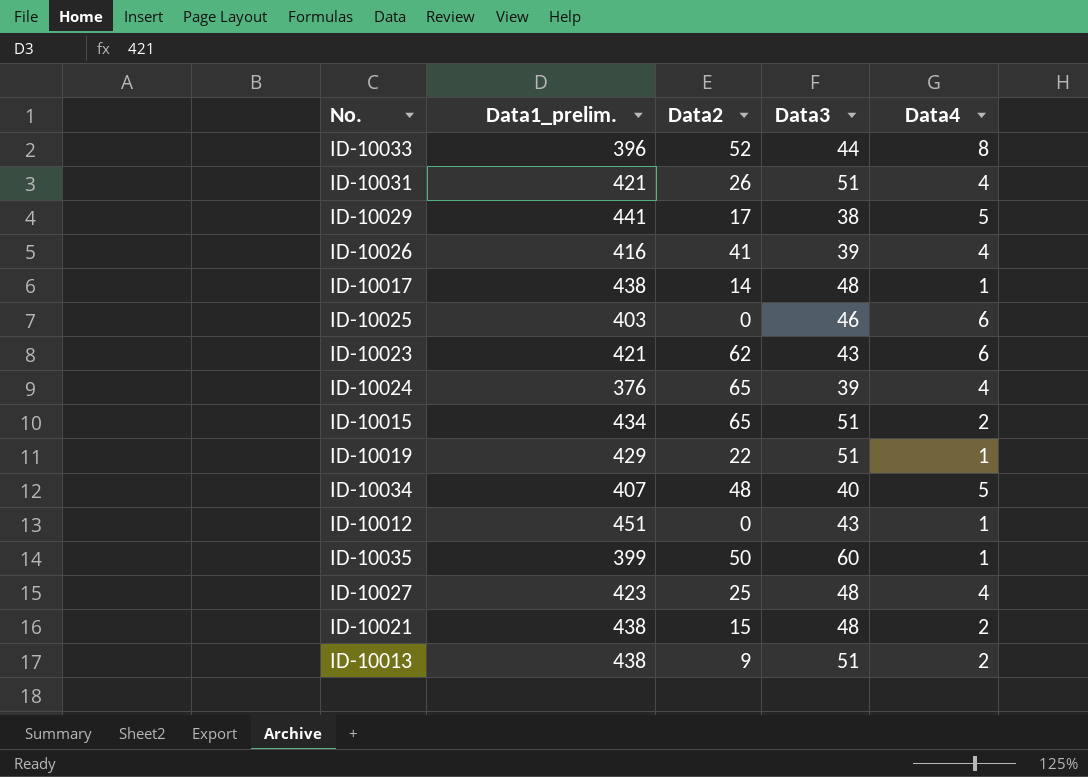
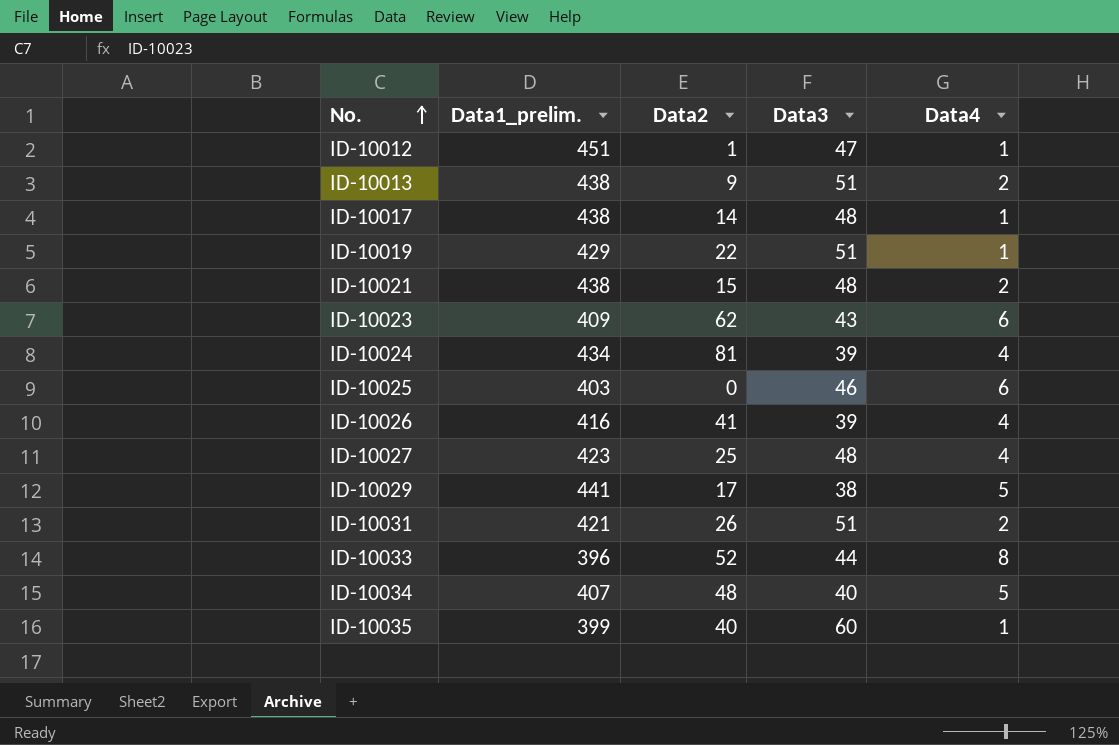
row order: none -> No. ascending
row ID-10015: 434 | 65 | 51 | 2 -> none
ID-10012 | Data2: 0 -> 1
ID-10012 | Data3: 43 -> 47
ID-10023 | Data1_prelim.: 421 -> 409
ID-10024 | Data1_prelim.: 376 -> 434
ID-10024 | Data2: 65 -> 81
ID-10031 | Data4: 4 -> 2
ID-10035 | Data2: 50 -> 40

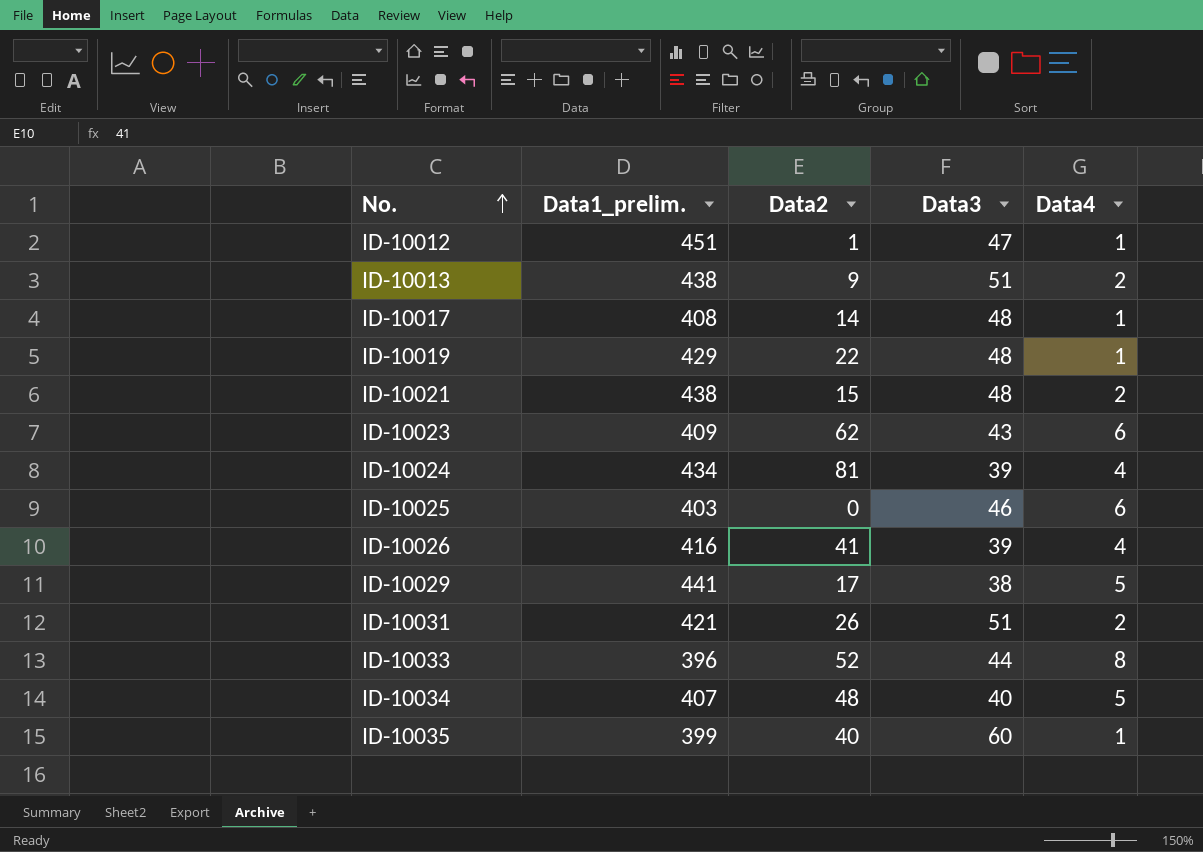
row ID-10027: 423 | 25 | 48 | 4 -> none
ID-10017 | Data1_prelim.: 438 -> 408
ID-10019 | Data3: 51 -> 48

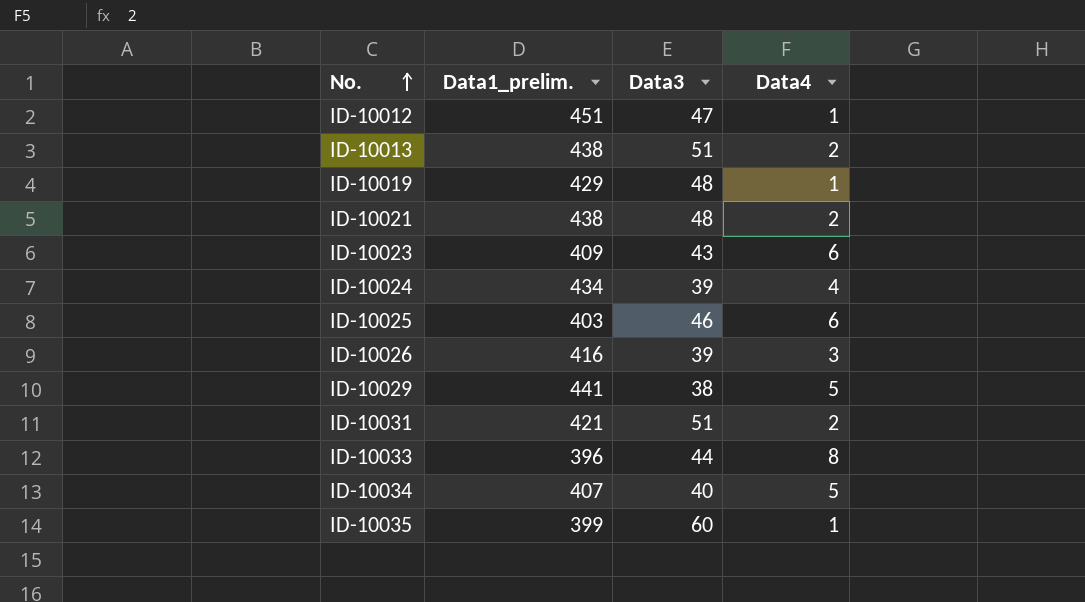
column Data2 | position: 3 -> none
row ID-10017: 408 | 14 | 48 | 1 -> none
ID-10026 | Data4: 4 -> 3

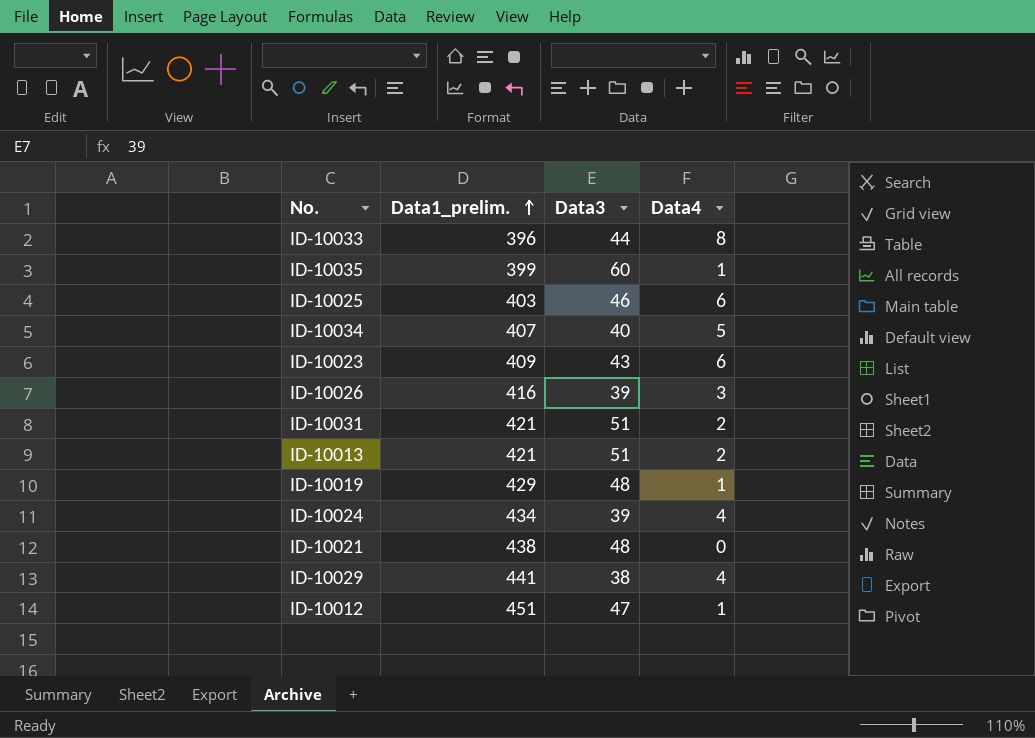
row order: No. ascending -> Data1_prelim. ascending
ID-10013 | Data1_prelim.: 438 -> 421
ID-10021 | Data4: 2 -> 0
ID-10029 | Data4: 5 -> 4

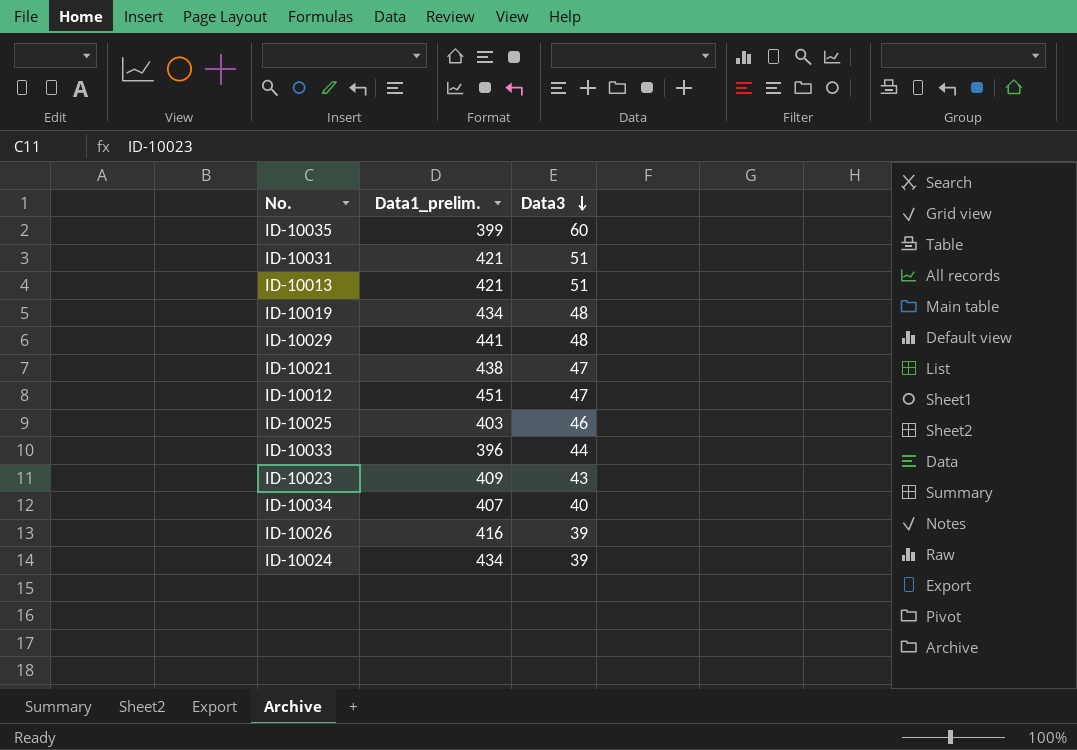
row order: Data1_prelim. ascending -> Data3 descending
column Data4 | position: 4 -> none
ID-10019 | Data1_prelim.: 429 -> 434
ID-10029 | Data3: 38 -> 48
ID-10021 | Data3: 48 -> 47

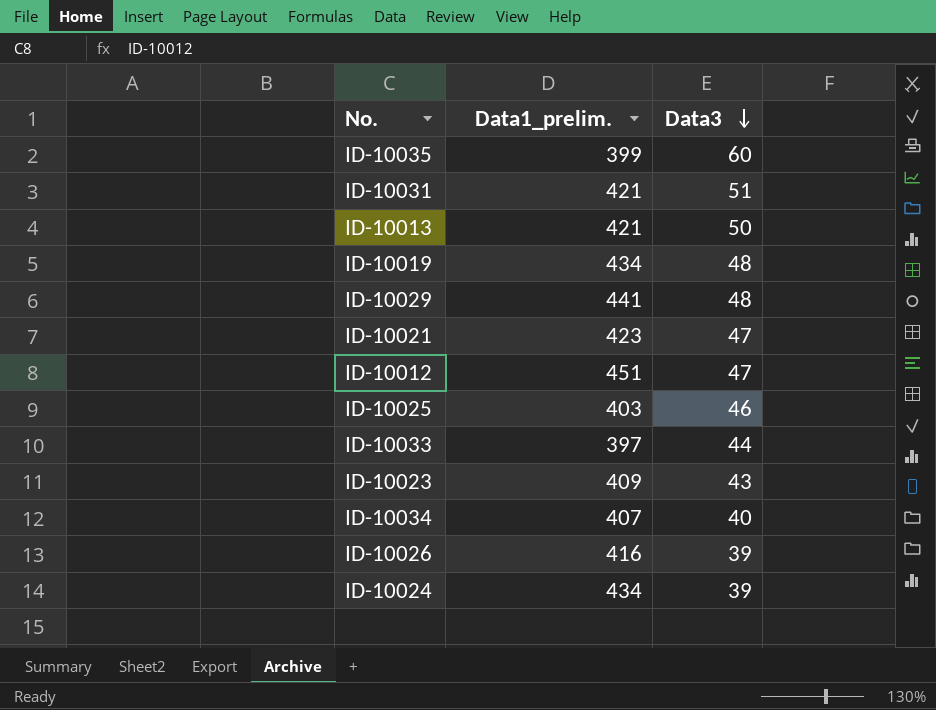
ID-10013 | Data3: 51 -> 50
ID-10021 | Data1_prelim.: 438 -> 423
ID-10033 | Data1_prelim.: 396 -> 397

